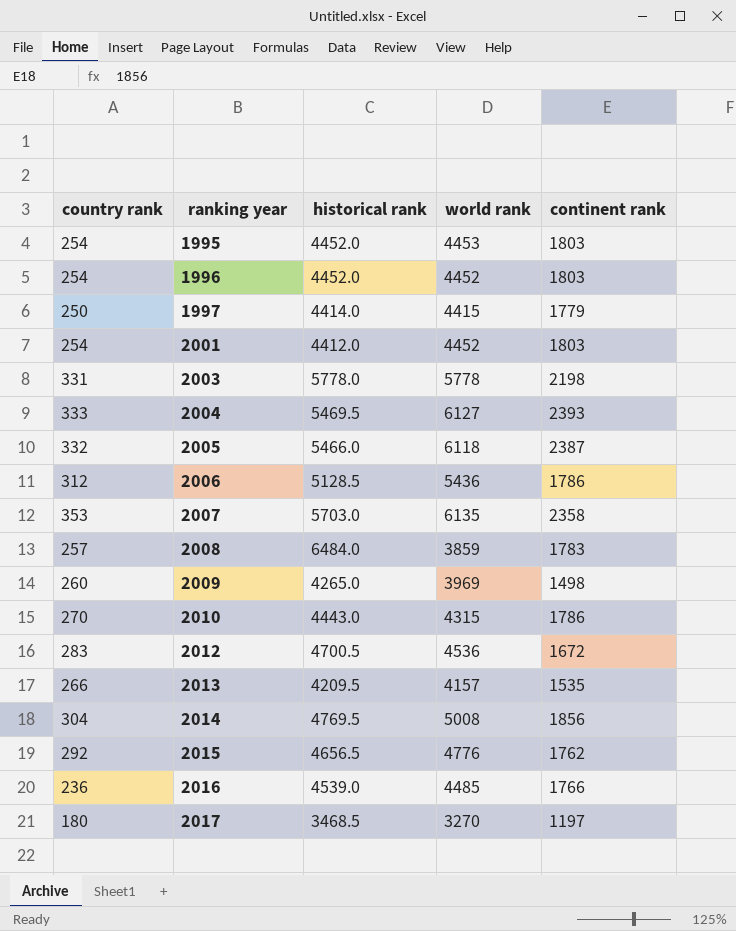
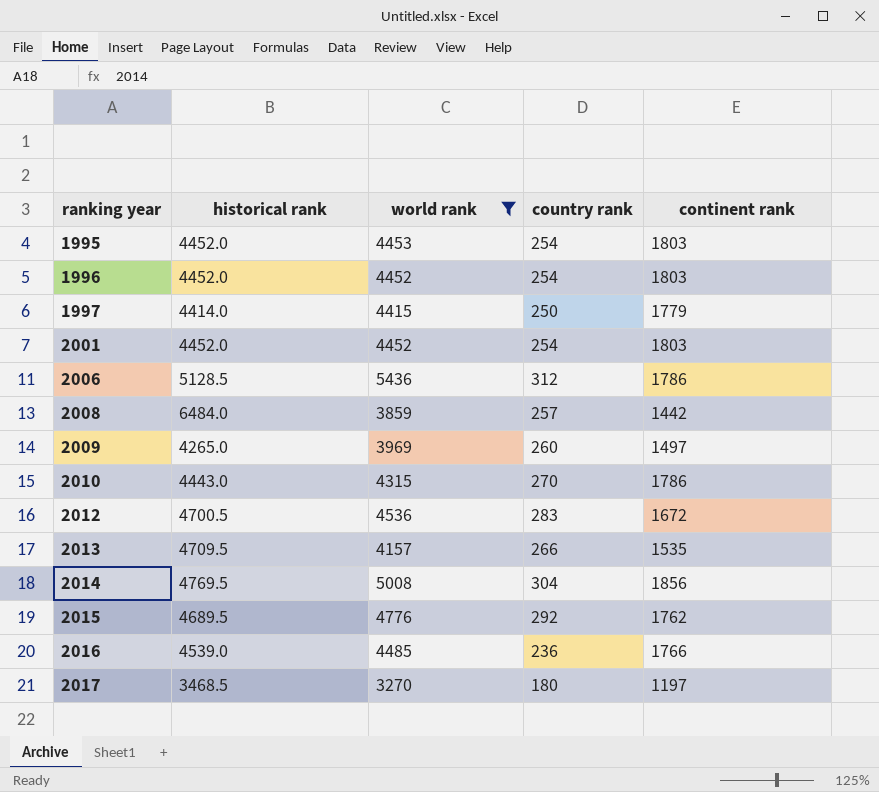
filter: none -> world rank <= 5436
column country rank | position: 1 -> 4
2001 | historical rank: 4412.0 -> 4452.0
2008 | continent rank: 1783 -> 1442
2009 | continent rank: 1498 -> 1497
2013 | historical rank: 4209.5 -> 4709.5
2015 | historical rank: 4656.5 -> 4689.5

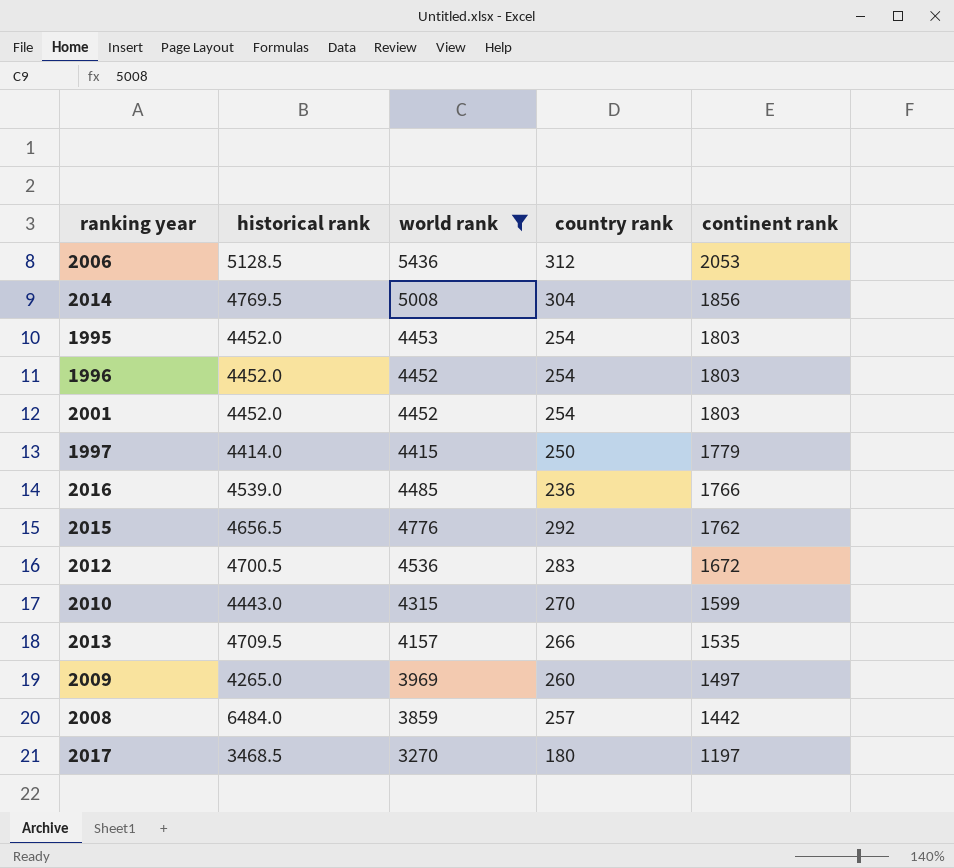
row order: ranking year ascending -> continent rank descending
2006 | continent rank: 1786 -> 2053
2015 | historical rank: 4689.5 -> 4656.5
2010 | continent rank: 1786 -> 1599

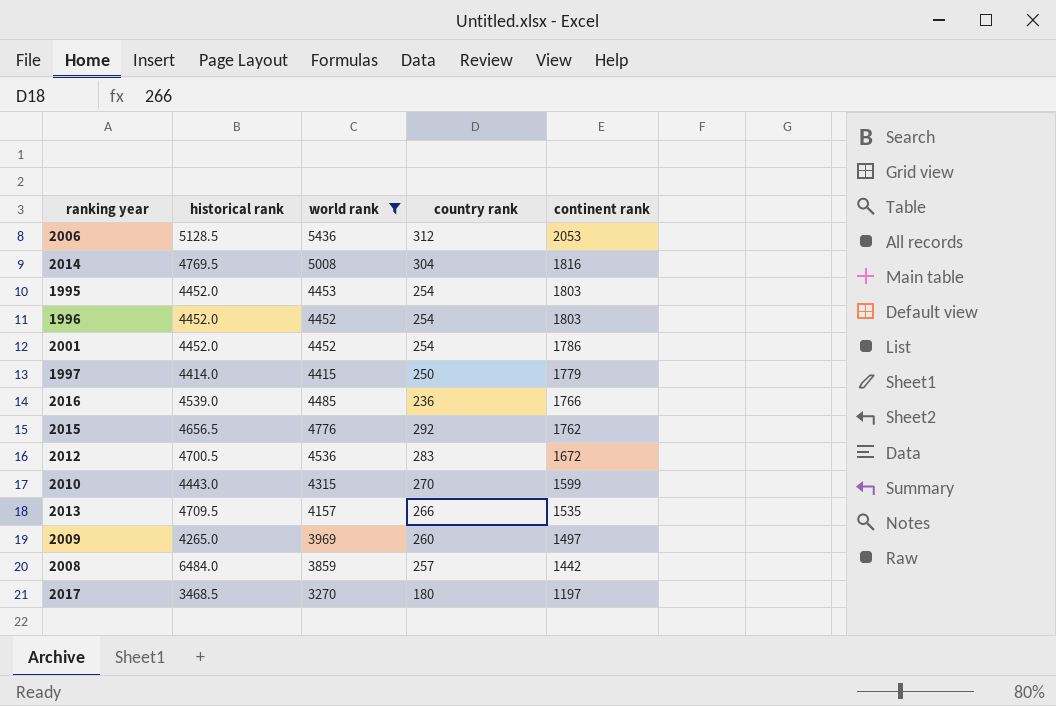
2014 | continent rank: 1856 -> 1816
2001 | continent rank: 1803 -> 1786

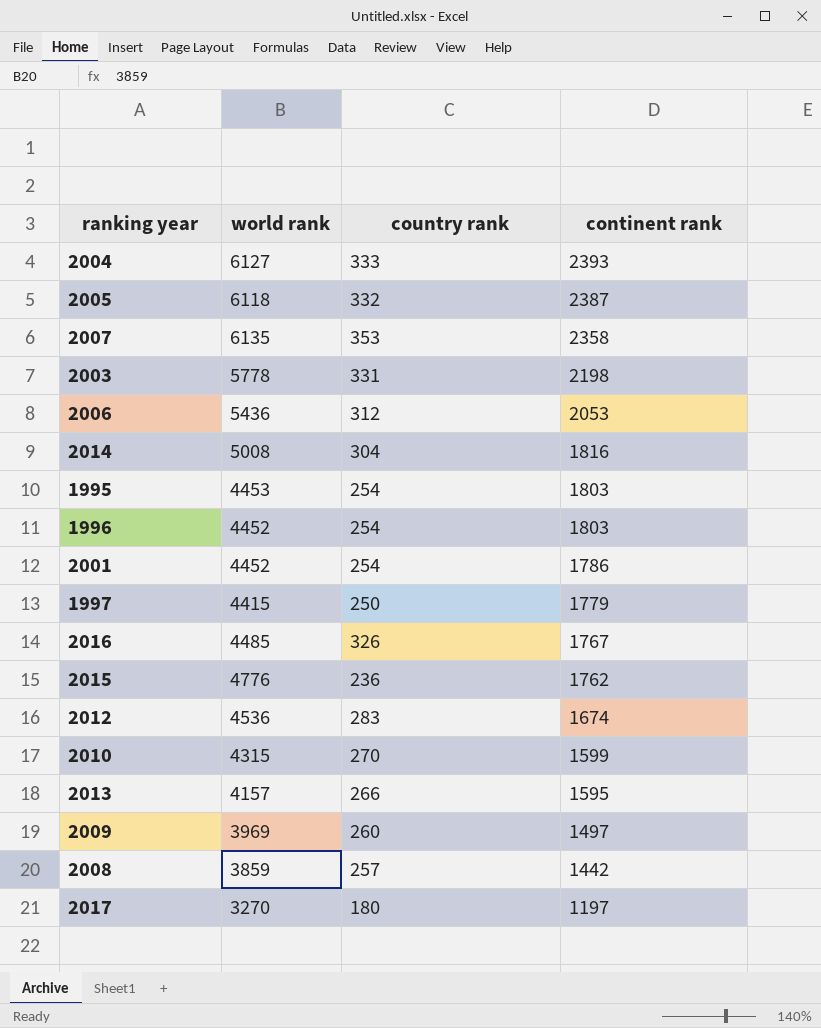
filter: world rank <= 5436 -> none
column historical rank | position: 2 -> none
2016 | country rank: 236 -> 326
2016 | continent rank: 1766 -> 1767
2015 | country rank: 292 -> 236
2012 | continent rank: 1672 -> 1674
2013 | continent rank: 1535 -> 1595

